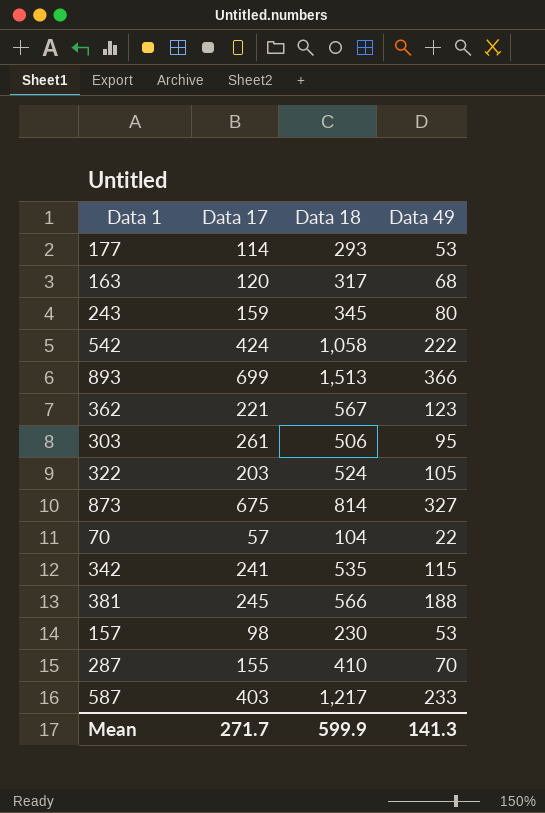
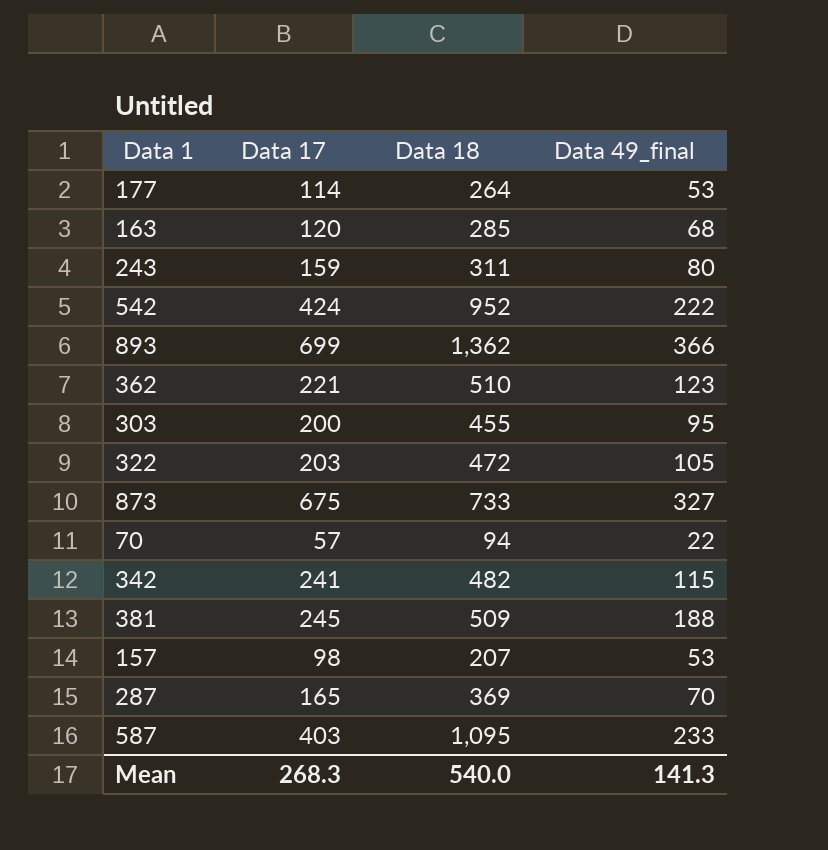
column name: Data 49 -> Data 49_final
177 | Data 18: 293 -> 264
163 | Data 18: 317 -> 285
243 | Data 18: 345 -> 311
542 | Data 18: 1,058 -> 952
893 | Data 18: 1,513 -> 1,362
362 | Data 18: 567 -> 510
303 | Data 17: 261 -> 200
303 | Data 18: 506 -> 455
322 | Data 18: 524 -> 472
873 | Data 18: 814 -> 733
70 | Data 18: 104 -> 94
342 | Data 18: 535 -> 482
381 | Data 18: 566 -> 509
157 | Data 18: 230 -> 207
287 | Data 17: 155 -> 165
287 | Data 18: 410 -> 369
587 | Data 18: 1,217 -> 1,095
Mean | Data 17: 271.7 -> 268.3
Mean | Data 18: 599.9 -> 540.0

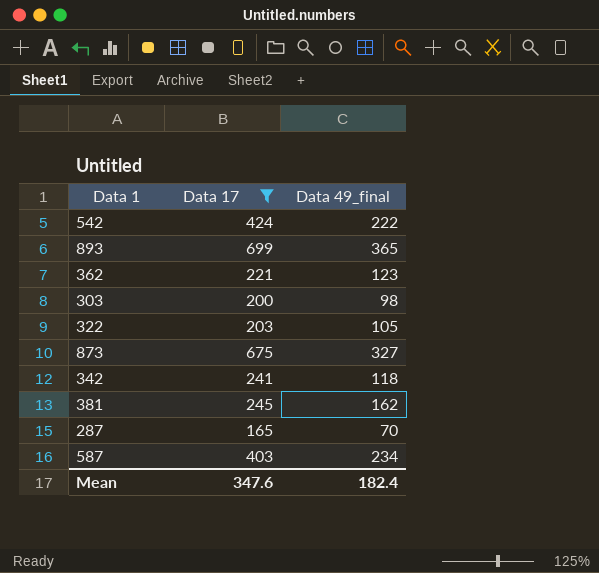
filter: none -> Data 17 >= 165
column Data 18 | position: 3 -> none
893 | Data 49_final: 366 -> 365
303 | Data 49_final: 95 -> 98
342 | Data 49_final: 115 -> 118
381 | Data 49_final: 188 -> 162
587 | Data 49_final: 233 -> 234
Mean | Data 17: 268.3 -> 347.6
Mean | Data 49_final: 141.3 -> 182.4

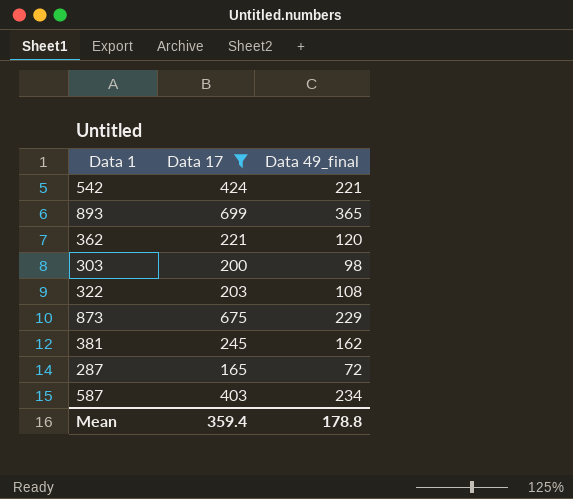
row 342: 241 | 118 -> none
542 | Data 49_final: 222 -> 221
362 | Data 49_final: 123 -> 120
322 | Data 49_final: 105 -> 108
873 | Data 49_final: 327 -> 229
287 | Data 49_final: 70 -> 72
Mean | Data 17: 347.6 -> 359.4
Mean | Data 49_final: 182.4 -> 178.8

